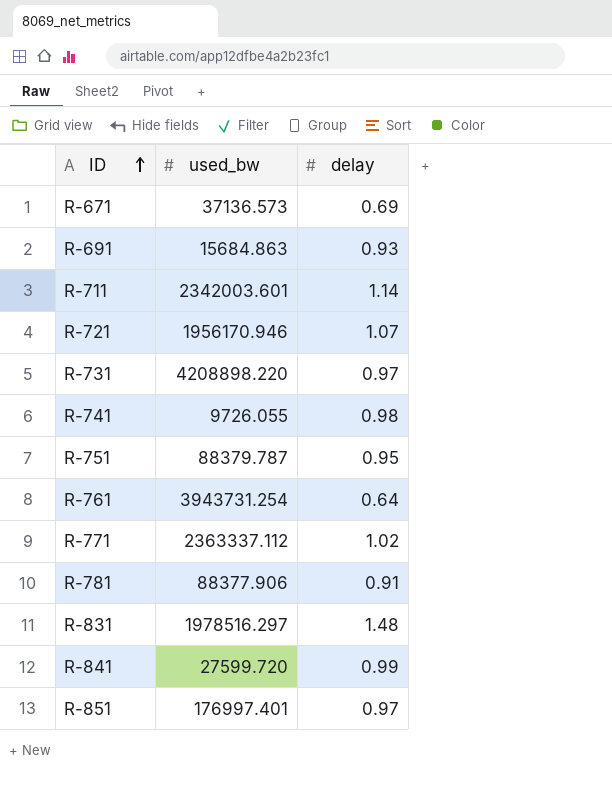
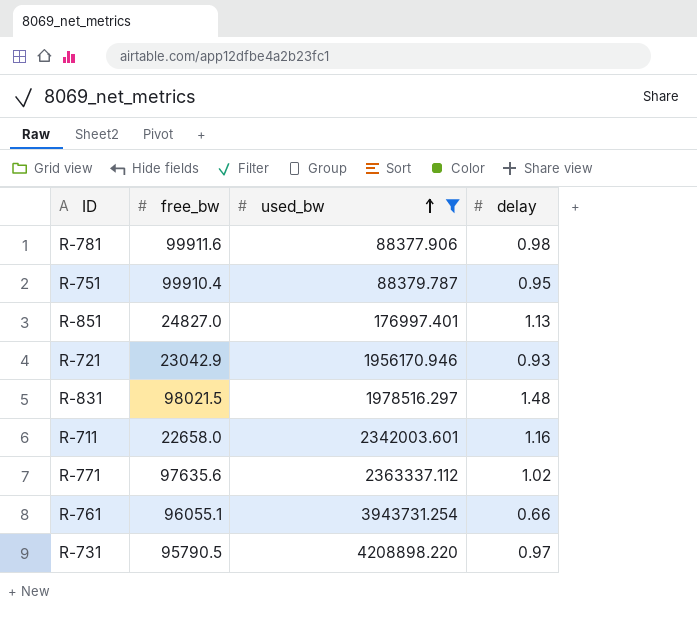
filter: none -> used_bw >= 88377.906
row order: ID ascending -> used_bw ascending
column free_bw | position: none -> 2
R-781 | delay: 0.91 -> 0.98
R-851 | delay: 0.97 -> 1.13
R-721 | delay: 1.07 -> 0.93
R-711 | delay: 1.14 -> 1.16
R-761 | delay: 0.64 -> 0.66

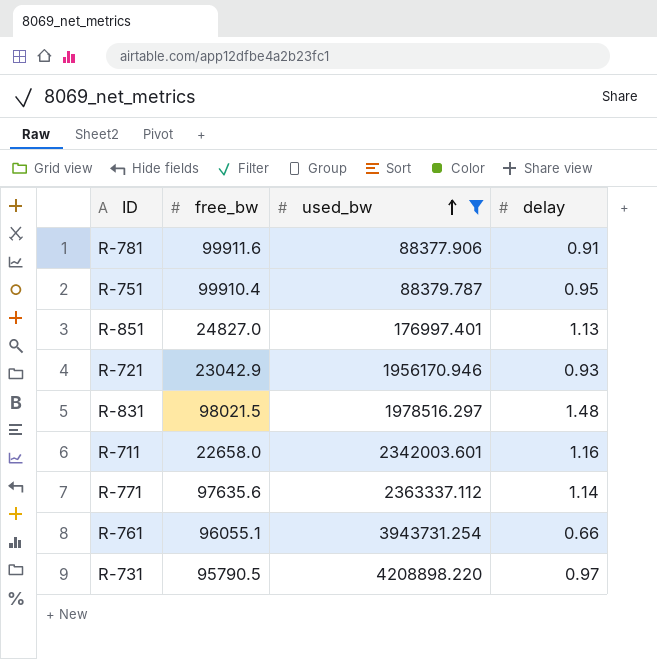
R-781 | delay: 0.98 -> 0.91
R-771 | delay: 1.02 -> 1.14

